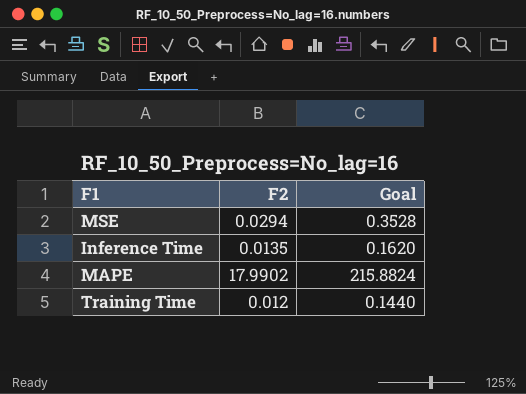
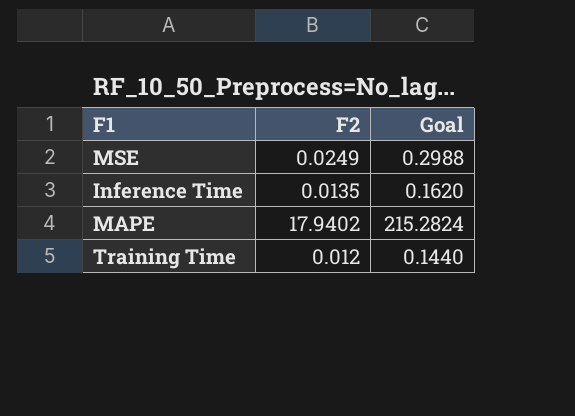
MSE | F2: 0.0294 -> 0.0249
MSE | Goal: 0.3528 -> 0.2988
MAPE | F2: 17.9902 -> 17.9402
MAPE | Goal: 215.8824 -> 215.2824

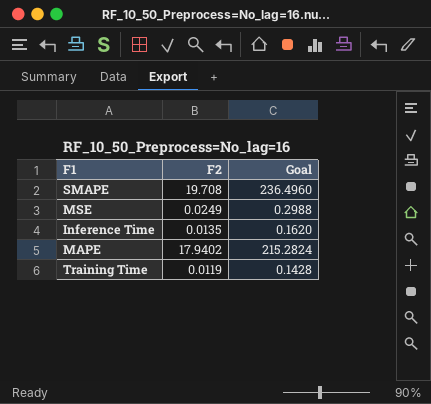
row SMAPE: none -> 19.708 | 236.4960
Training Time | F2: 0.012 -> 0.0119
Training Time | Goal: 0.1440 -> 0.1428

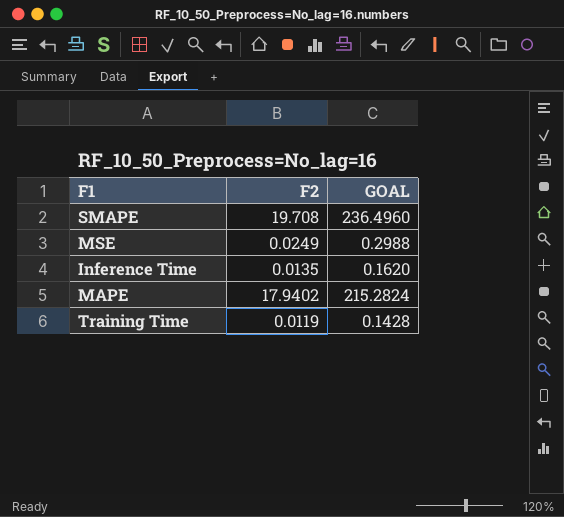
column name: Goal -> GOAL

